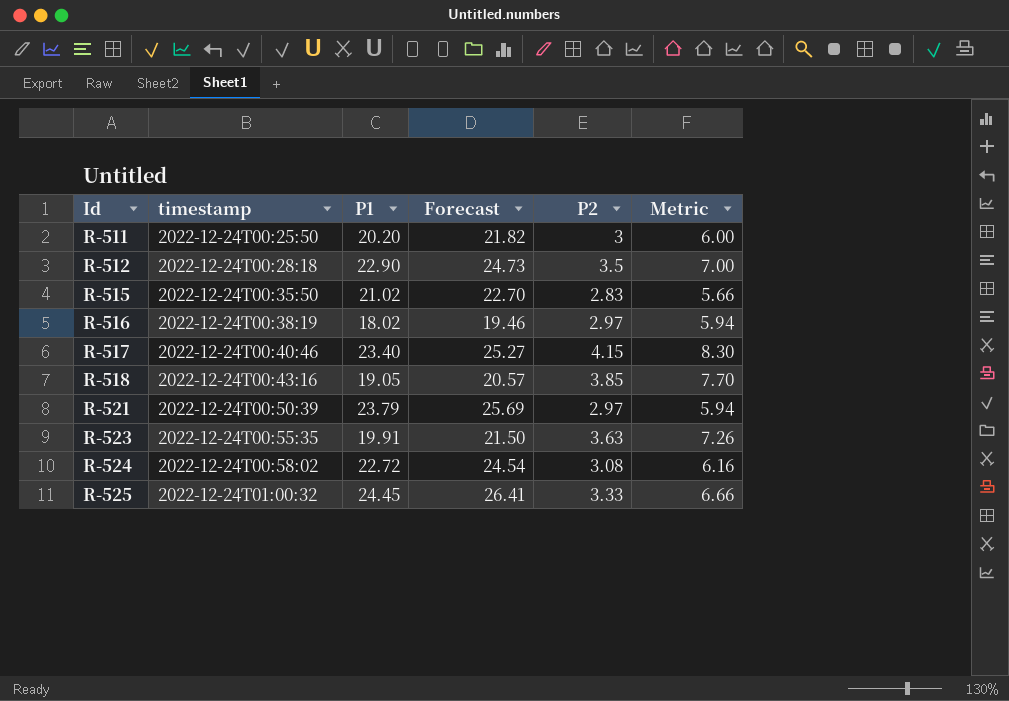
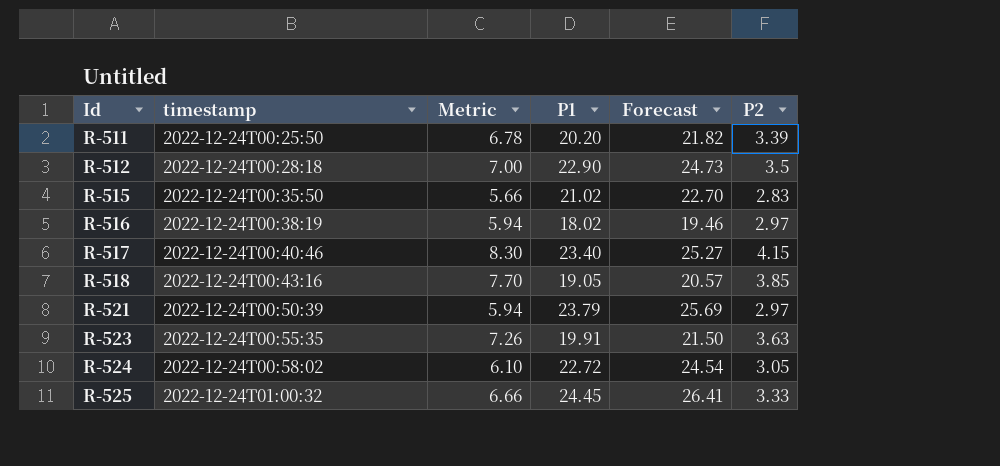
column Metric | position: 6 -> 3
R-511 | Metric: 6.00 -> 6.78
R-511 | P2: 3 -> 3.39
R-524 | Metric: 6.16 -> 6.10
R-524 | P2: 3.08 -> 3.05

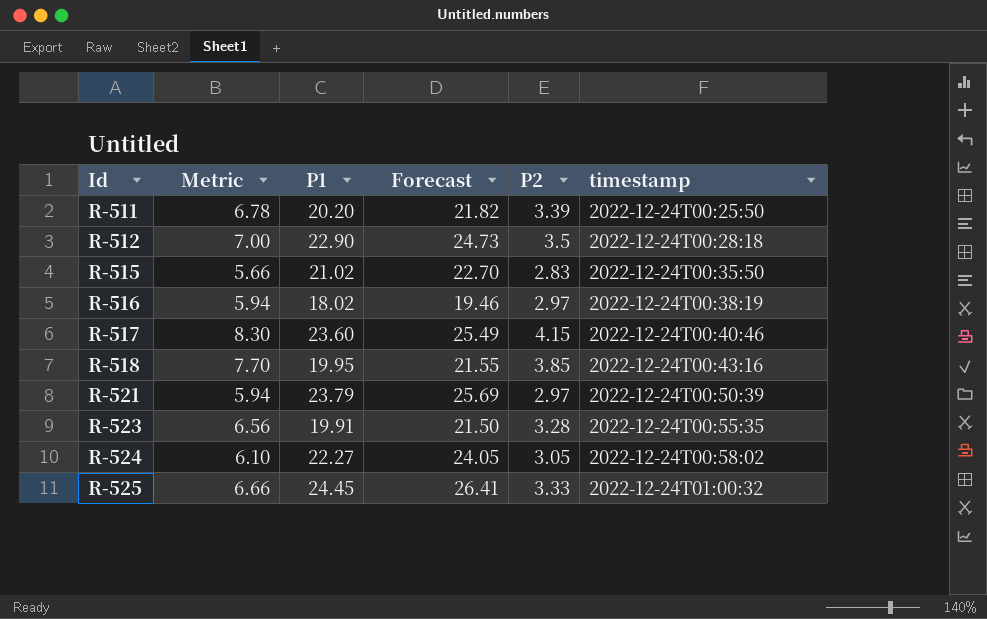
column timestamp | position: 2 -> 6
R-517 | P1: 23.40 -> 23.60
R-517 | Forecast: 25.27 -> 25.49
R-518 | P1: 19.05 -> 19.95
R-518 | Forecast: 20.57 -> 21.55
R-523 | Metric: 7.26 -> 6.56
R-523 | P2: 3.63 -> 3.28
R-524 | P1: 22.72 -> 22.27
R-524 | Forecast: 24.54 -> 24.05

